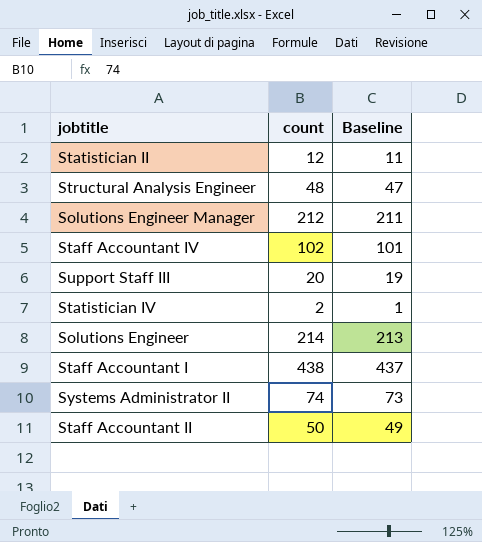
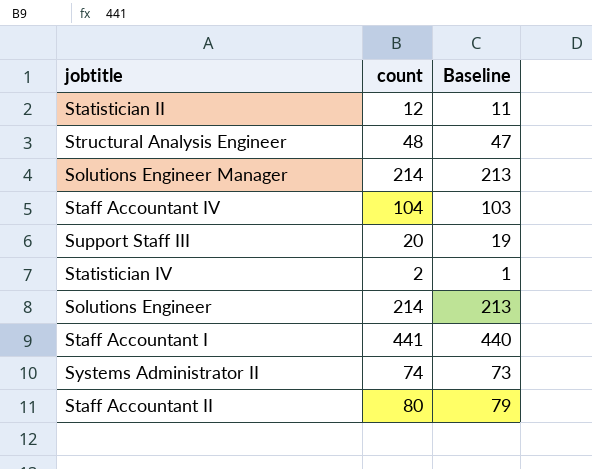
Solutions Engineer Manager | count: 212 -> 214
Solutions Engineer Manager | Baseline: 211 -> 213
Staff Accountant IV | count: 102 -> 104
Staff Accountant IV | Baseline: 101 -> 103
Staff Accountant I | count: 438 -> 441
Staff Accountant I | Baseline: 437 -> 440
Staff Accountant II | count: 50 -> 80
Staff Accountant II | Baseline: 49 -> 79

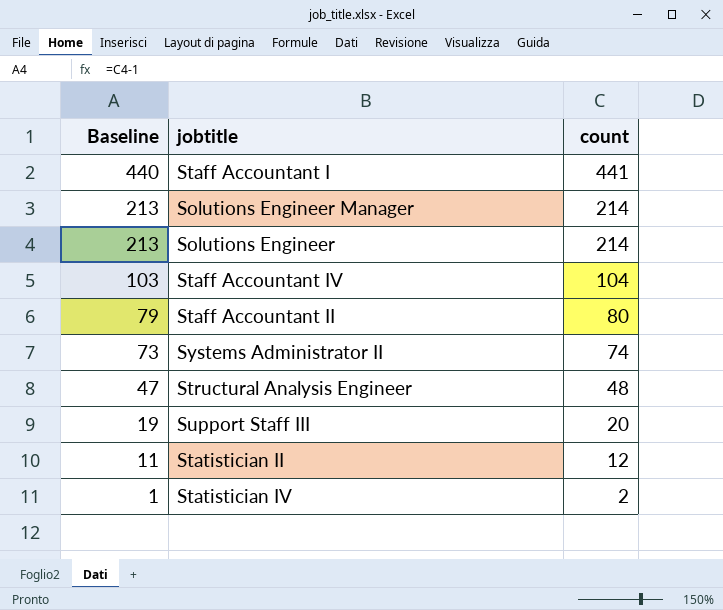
row order: none -> Baseline descending
column Baseline | position: 3 -> 1

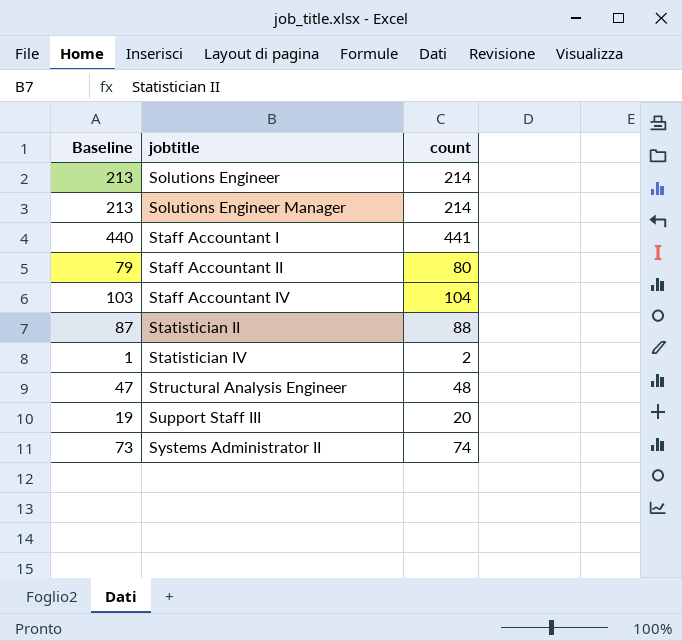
row order: Baseline descending -> jobtitle ascending
Statistician II | Baseline: 11 -> 87
Statistician II | count: 12 -> 88

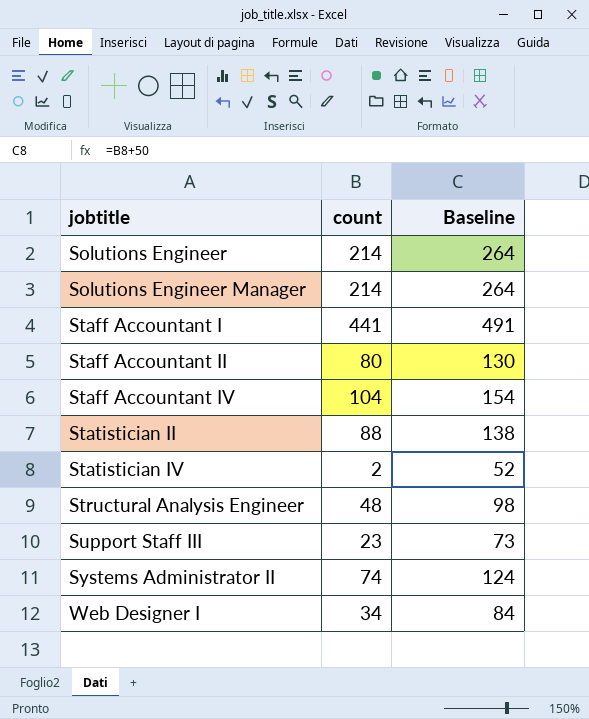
column Baseline | formula: [count] - 1 -> [count] + 50
column Baseline | position: 1 -> 3
Support Staff III | count: 20 -> 23
row Web Designer I: none -> 34 | 84

